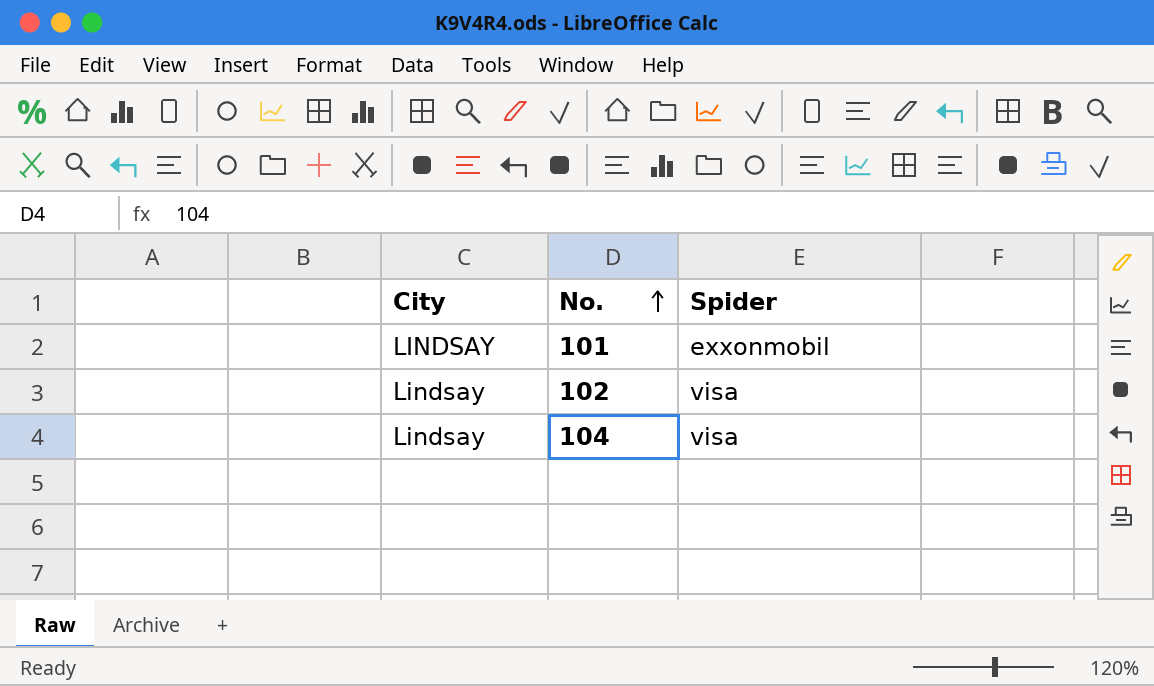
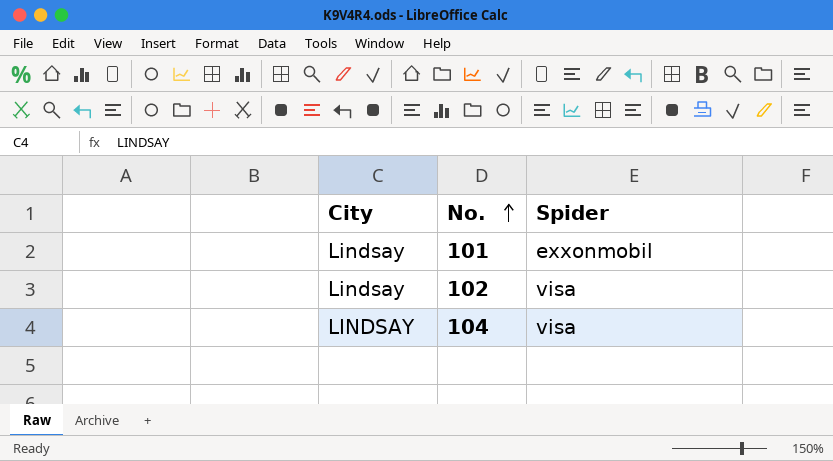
101 | City: LINDSAY -> Lindsay
104 | City: Lindsay -> LINDSAY

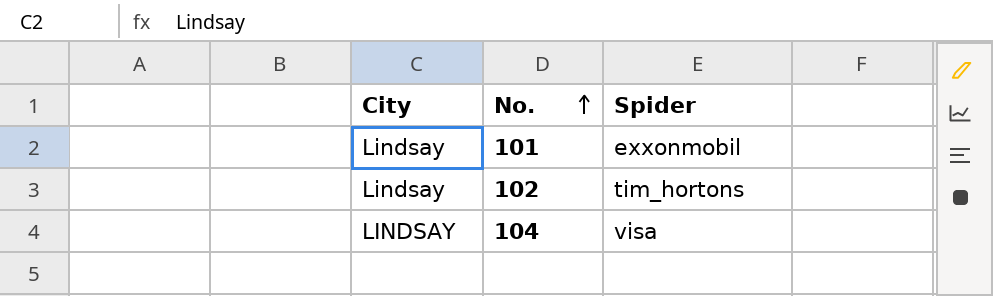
102 | Spider: visa -> tim_hortons

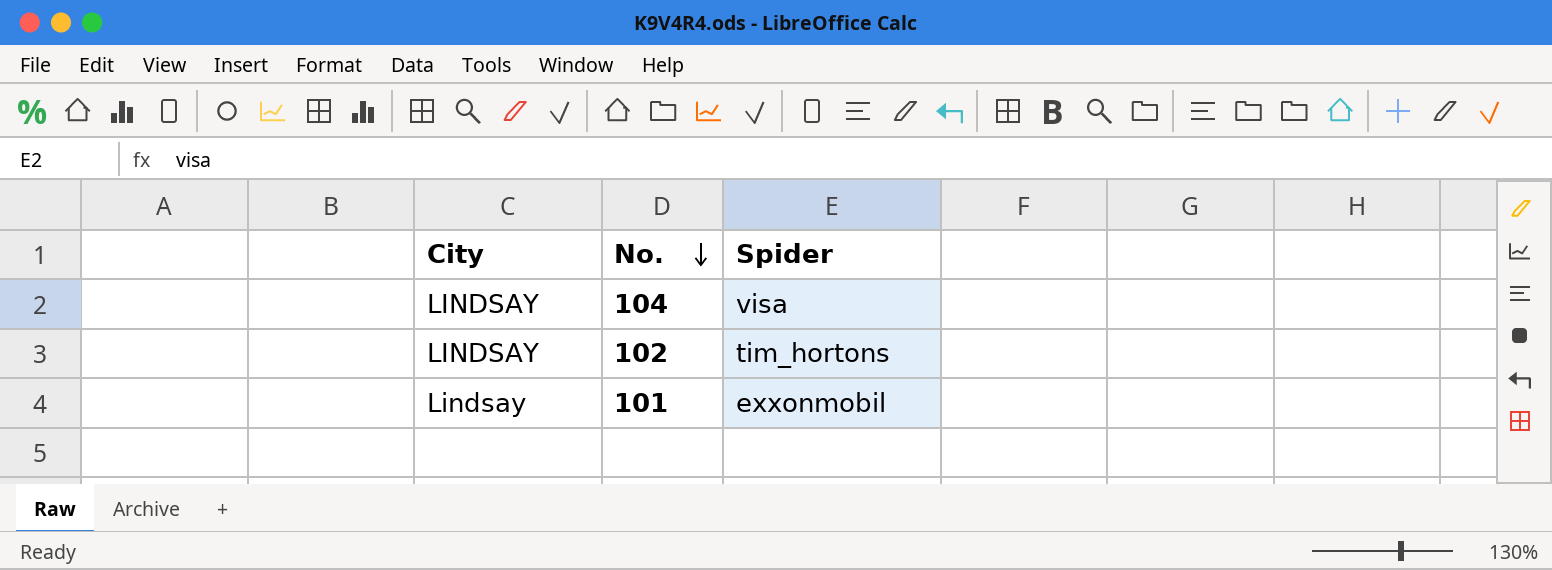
row order: No. ascending -> No. descending
102 | City: Lindsay -> LINDSAY

